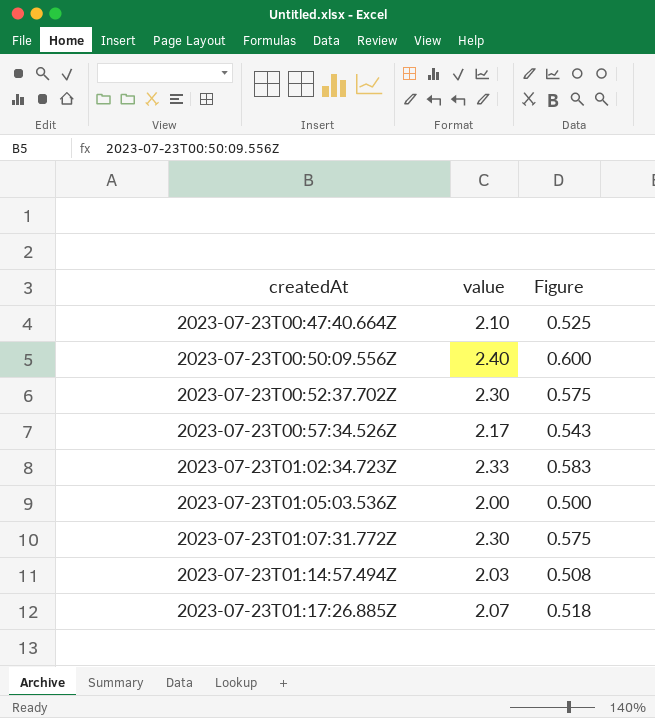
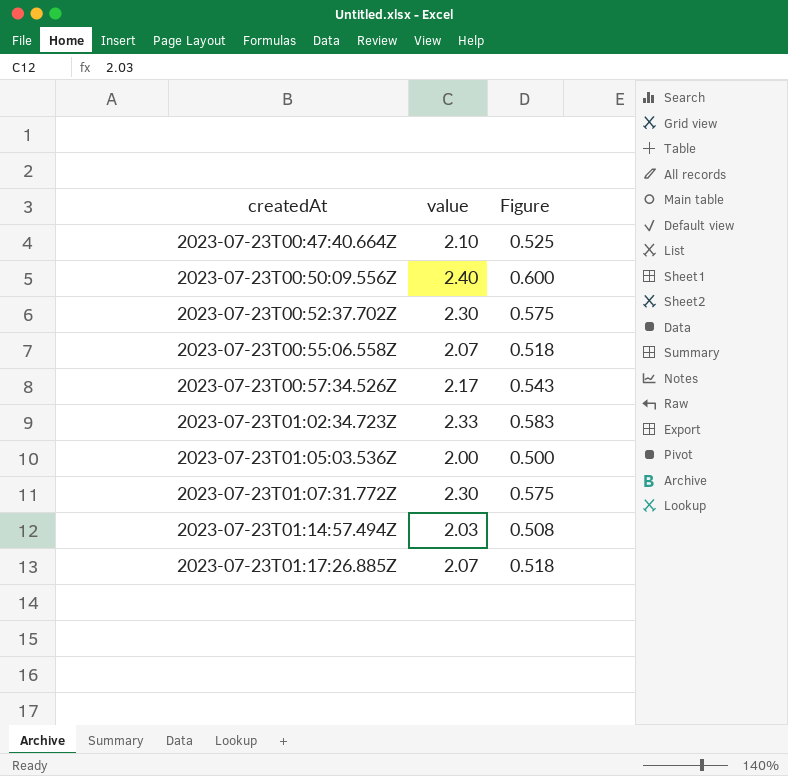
row 2023-07-23T00:55:06.558Z: none -> 2.07 | 0.518

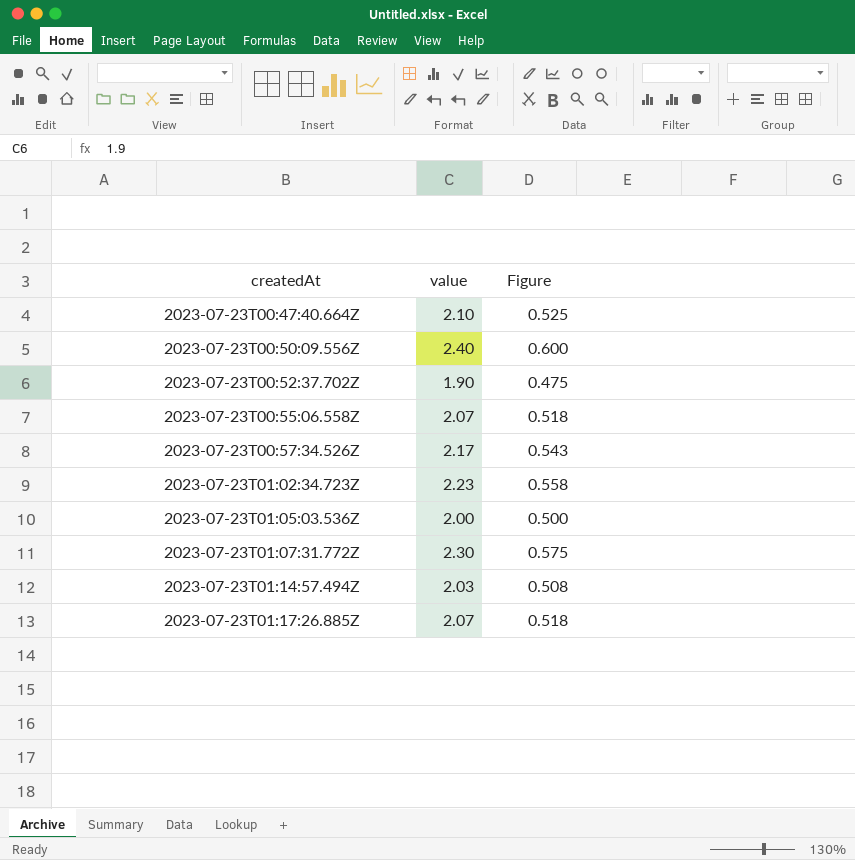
2023-07-23T00:52:37.702Z | value: 2.30 -> 1.90
2023-07-23T00:52:37.702Z | Figure: 0.575 -> 0.475
2023-07-23T01:02:34.723Z | value: 2.33 -> 2.23
2023-07-23T01:02:34.723Z | Figure: 0.583 -> 0.558

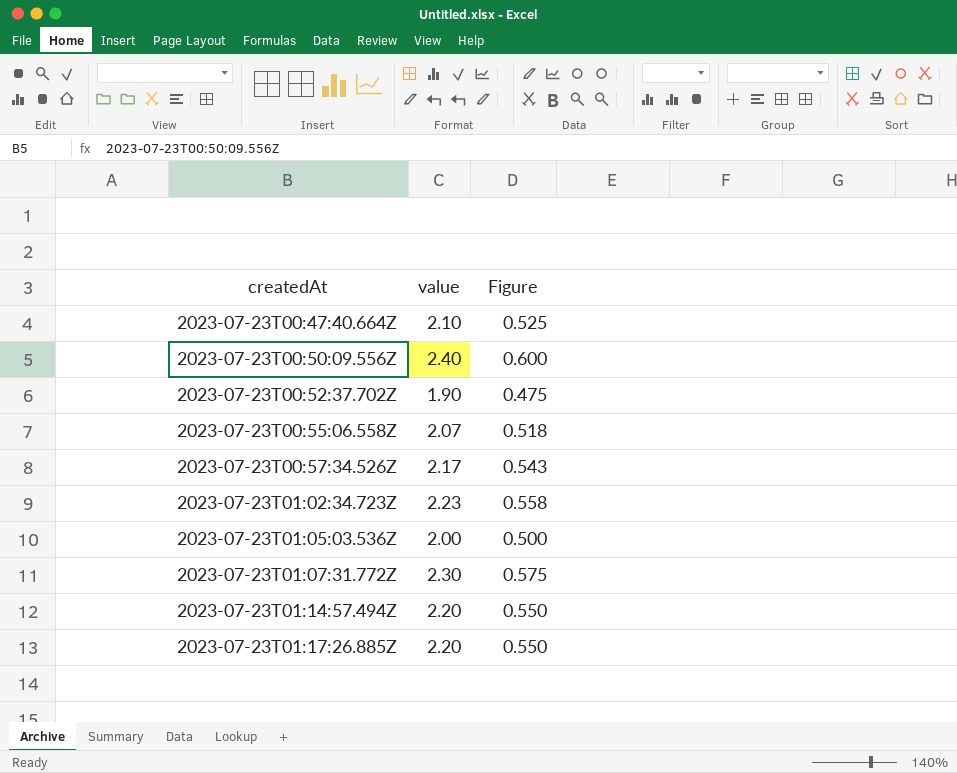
2023-07-23T01:14:57.494Z | value: 2.03 -> 2.20
2023-07-23T01:14:57.494Z | Figure: 0.508 -> 0.550
2023-07-23T01:17:26.885Z | value: 2.07 -> 2.20
2023-07-23T01:17:26.885Z | Figure: 0.518 -> 0.550

